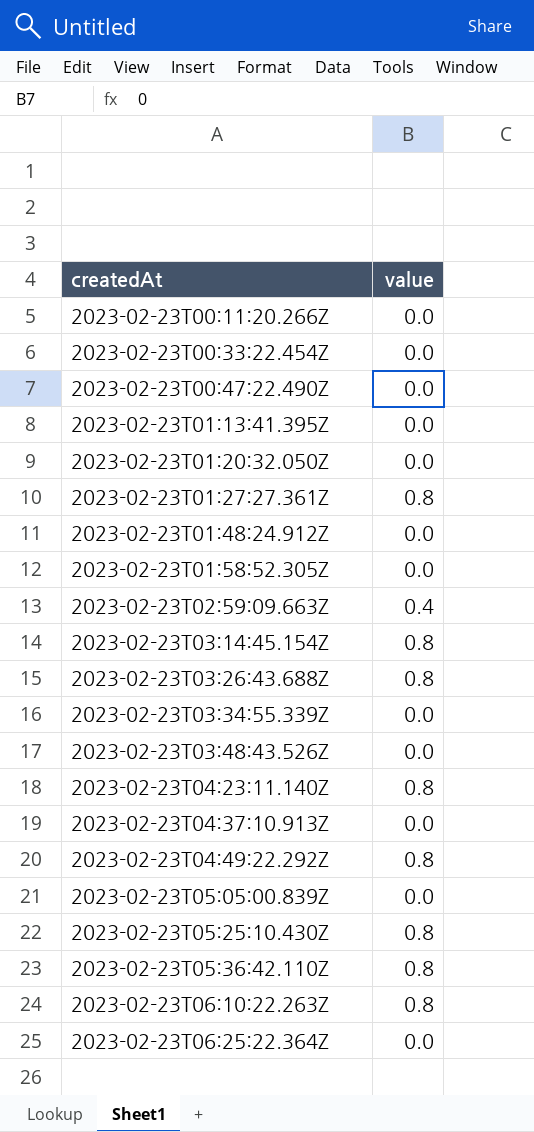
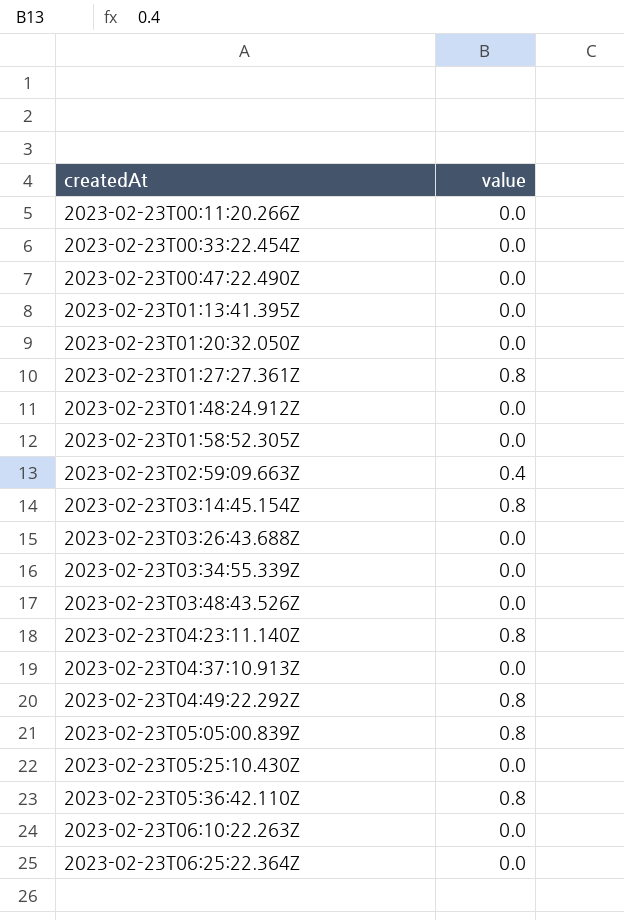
2023-02-23T03:26:43.688Z | value: 0.8 -> 0.0
2023-02-23T05:05:00.839Z | value: 0.0 -> 0.8
2023-02-23T05:25:10.430Z | value: 0.8 -> 0.0
2023-02-23T06:10:22.263Z | value: 0.8 -> 0.0

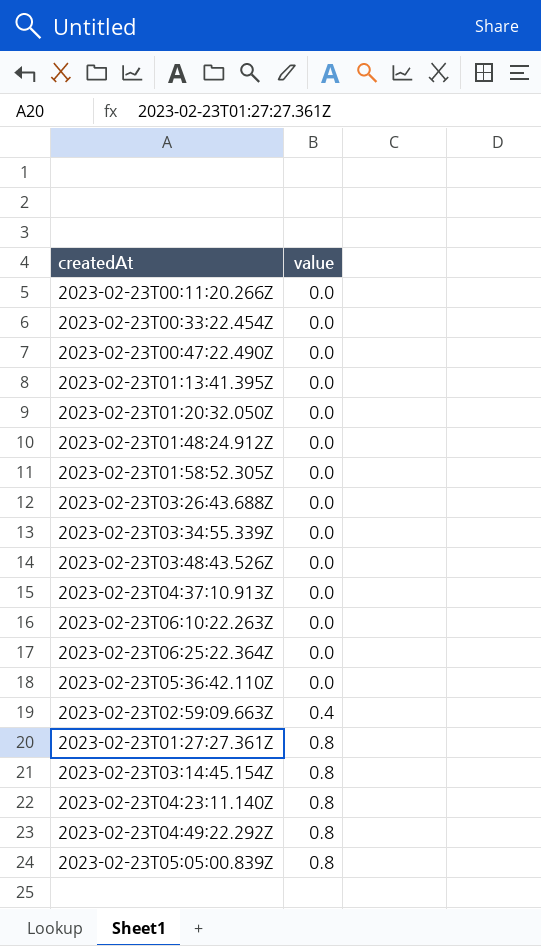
row order: createdAt ascending -> value ascending
row 2023-02-23T05:25:10.430Z: 0.0 -> none
2023-02-23T05:36:42.110Z | value: 0.8 -> 0.0

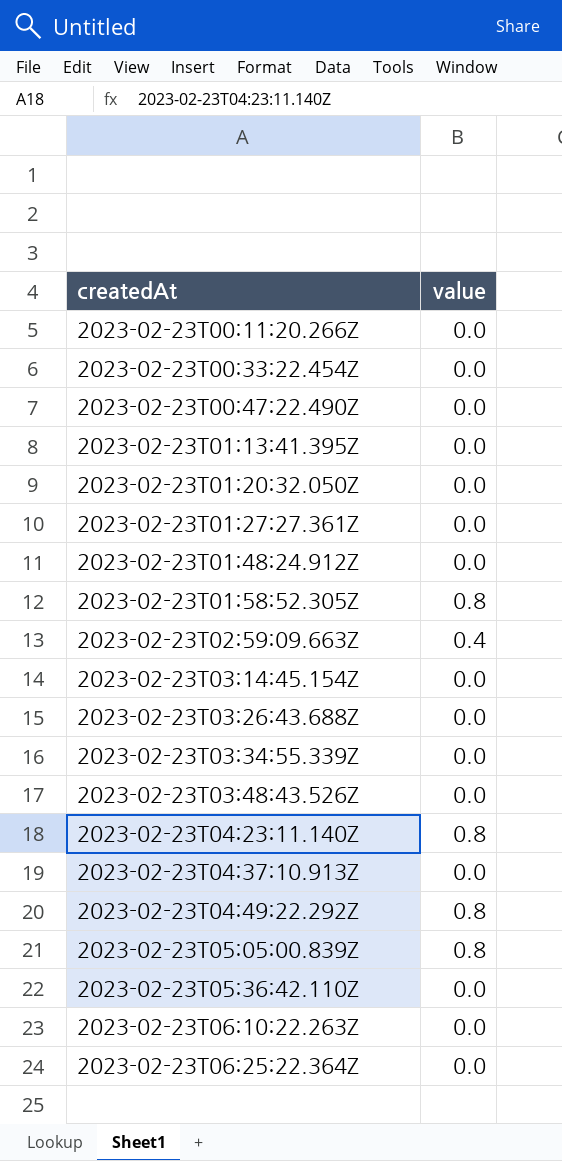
row order: value ascending -> createdAt ascending
2023-02-23T01:27:27.361Z | value: 0.8 -> 0.0
2023-02-23T01:58:52.305Z | value: 0.0 -> 0.8
2023-02-23T03:14:45.154Z | value: 0.8 -> 0.0

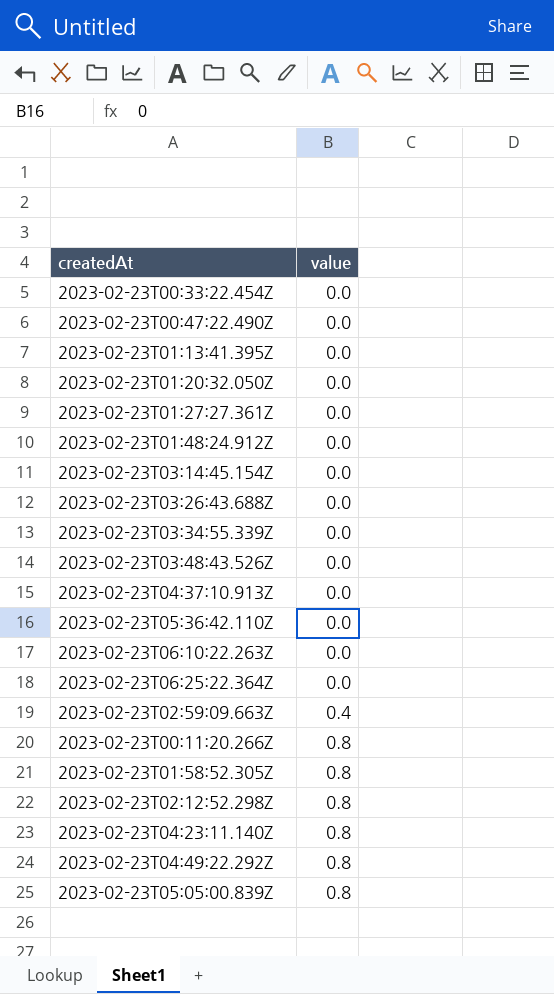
row order: createdAt ascending -> value ascending
2023-02-23T00:11:20.266Z | value: 0.0 -> 0.8
row 2023-02-23T02:12:52.298Z: none -> 0.8

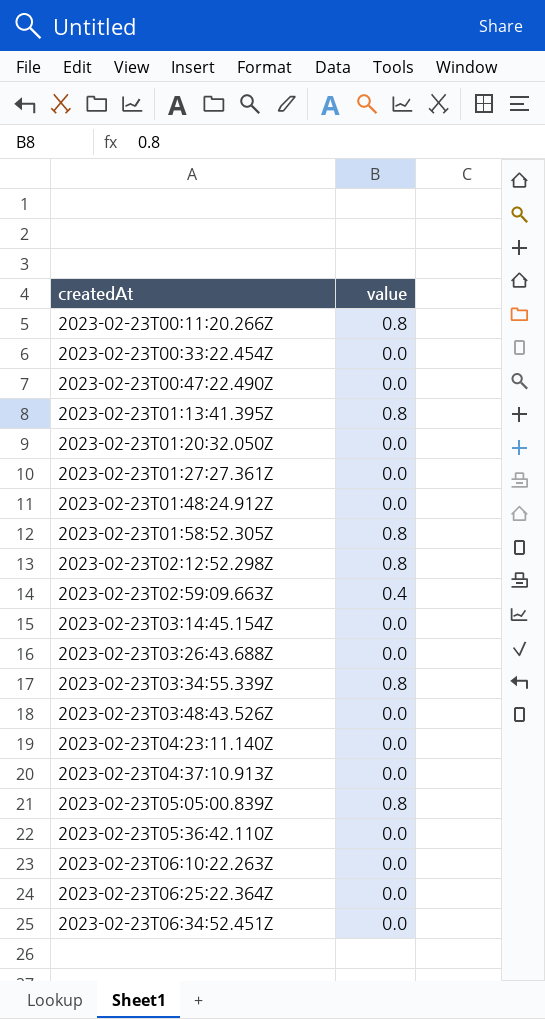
row order: value ascending -> createdAt ascending
row 2023-02-23T04:49:22.292Z: 0.8 -> none
2023-02-23T01:13:41.395Z | value: 0.0 -> 0.8
2023-02-23T03:34:55.339Z | value: 0.0 -> 0.8
2023-02-23T04:23:11.140Z | value: 0.8 -> 0.0
row 2023-02-23T06:34:52.451Z: none -> 0.0

